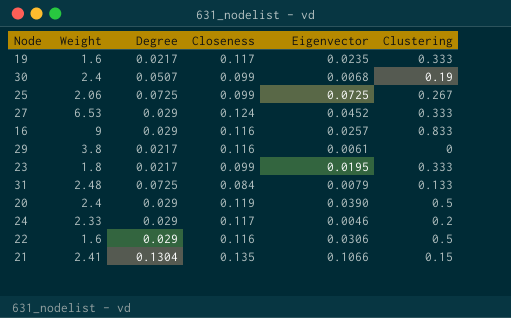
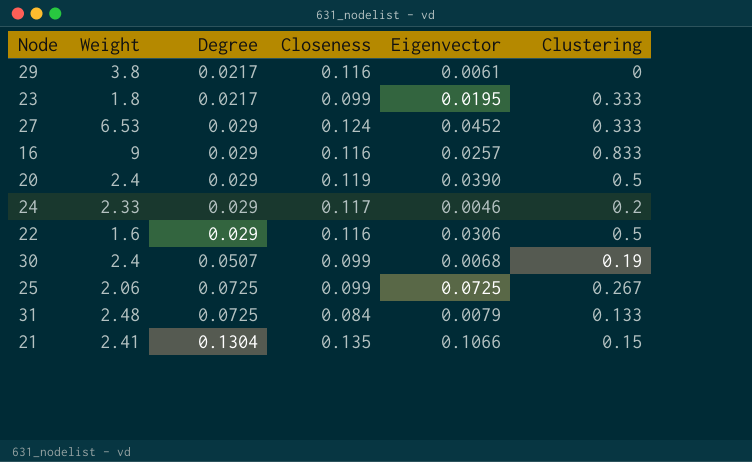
row order: none -> Degree ascending
row 19: 1.6 | 0.0217 | 0.117 | 0.0235 | 0.333 -> none

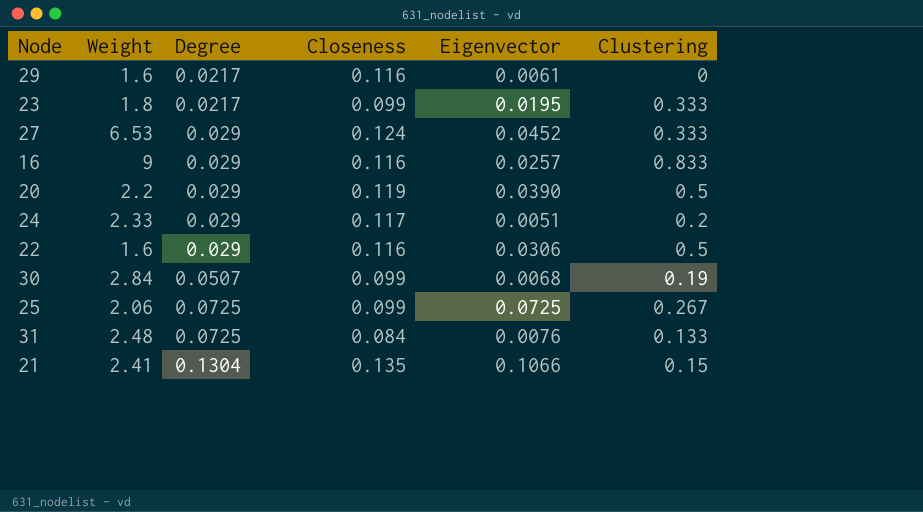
29 | Weight: 3.8 -> 1.6
20 | Weight: 2.4 -> 2.2
24 | Eigenvector: 0.0046 -> 0.0051
30 | Weight: 2.4 -> 2.84
31 | Eigenvector: 0.0079 -> 0.0076

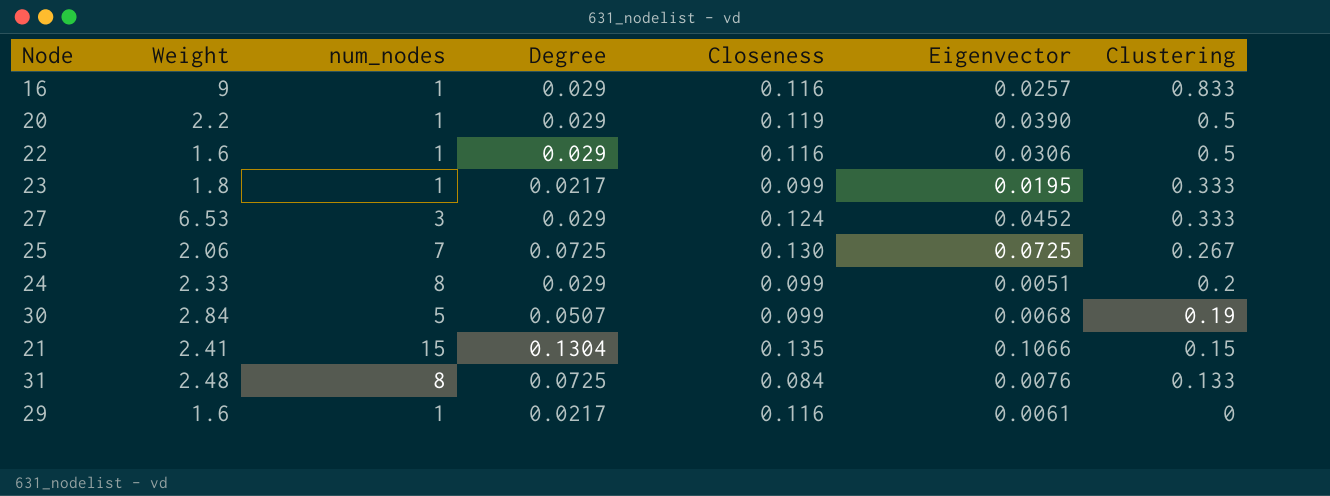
row order: Degree ascending -> Clustering descending
column num_nodes | position: none -> 3
25 | Closeness: 0.099 -> 0.130
24 | Closeness: 0.117 -> 0.099

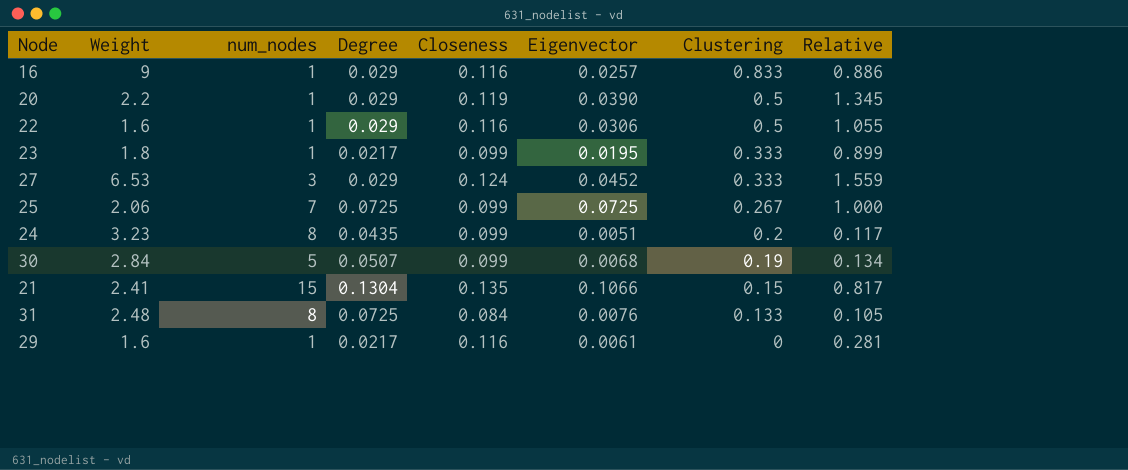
column Relative | formula: none -> [Eigenvector] / [Degree]
25 | Closeness: 0.130 -> 0.099
24 | Weight: 2.33 -> 3.23
24 | Degree: 0.029 -> 0.0435

